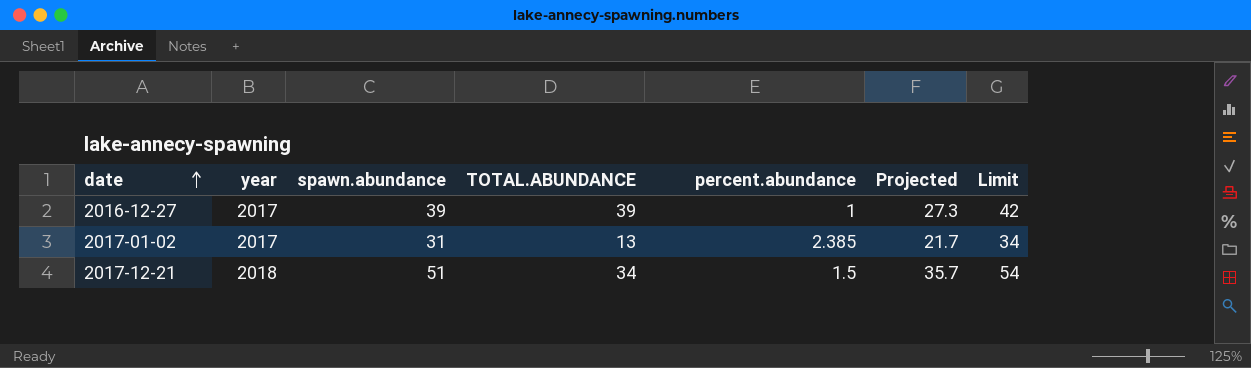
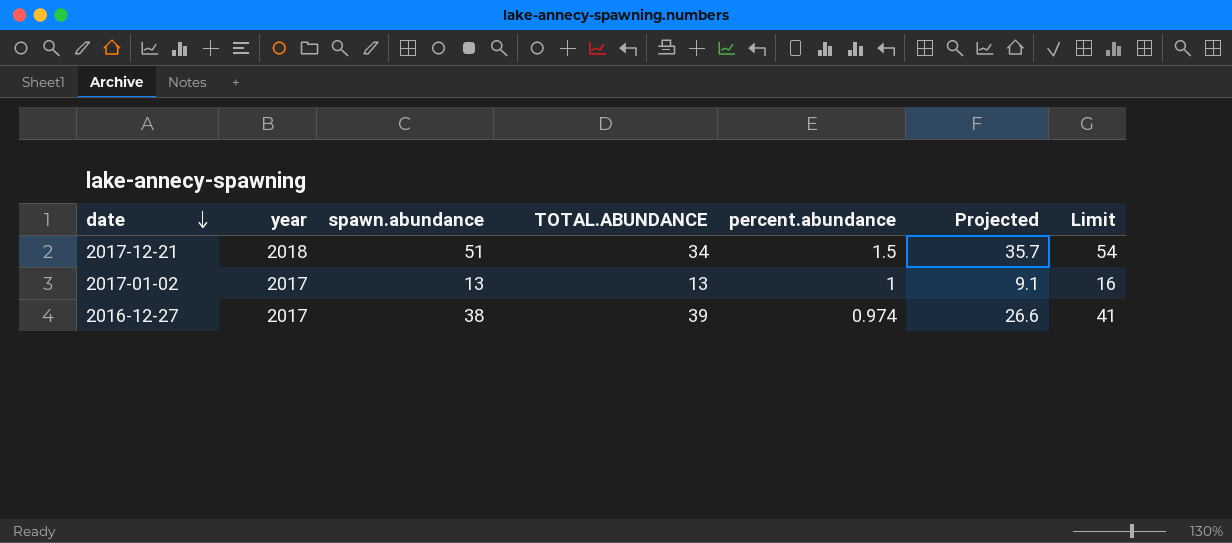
row order: date ascending -> date descending
2017-01-02 | spawn.abundance: 31 -> 13
2017-01-02 | percent.abundance: 2.385 -> 1
2017-01-02 | Projected: 21.7 -> 9.1
2017-01-02 | Limit: 34 -> 16
2016-12-27 | spawn.abundance: 39 -> 38
2016-12-27 | percent.abundance: 1 -> 0.974
2016-12-27 | Projected: 27.3 -> 26.6
2016-12-27 | Limit: 42 -> 41

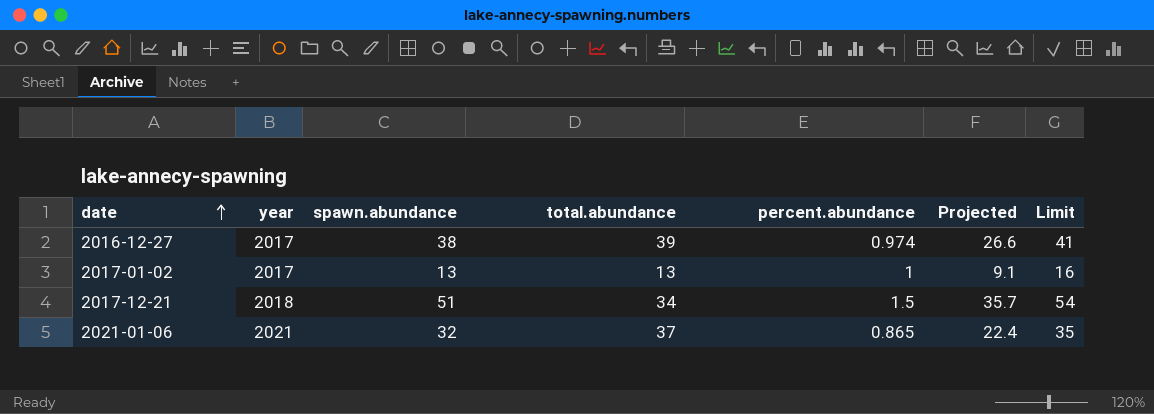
row order: date descending -> date ascending
column name: TOTAL.ABUNDANCE -> total.abundance
row 2021-01-06: none -> 2021 | 32 | 37 | 0.865 | 22.4 | 35

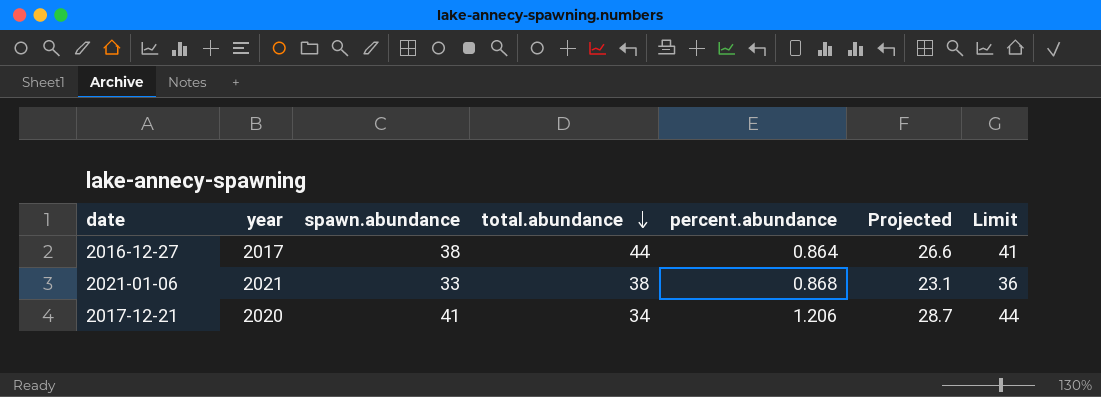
row order: date ascending -> total.abundance descending
row 2017-01-02: 2017 | 13 | 13 | 1 | 9.1 | 16 -> none
2016-12-27 | total.abundance: 39 -> 44
2016-12-27 | percent.abundance: 0.974 -> 0.864
2021-01-06 | spawn.abundance: 32 -> 33
2021-01-06 | total.abundance: 37 -> 38
2021-01-06 | percent.abundance: 0.865 -> 0.868
2021-01-06 | Projected: 22.4 -> 23.1
2021-01-06 | Limit: 35 -> 36
2017-12-21 | year: 2018 -> 2020
2017-12-21 | spawn.abundance: 51 -> 41
2017-12-21 | percent.abundance: 1.5 -> 1.206
2017-12-21 | Projected: 35.7 -> 28.7
2017-12-21 | Limit: 54 -> 44

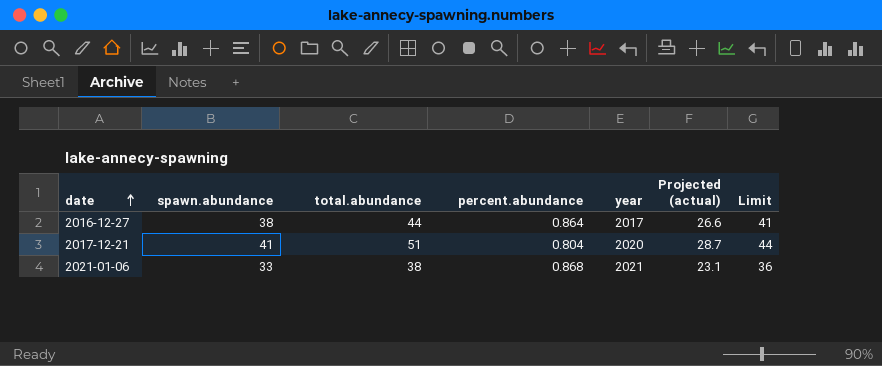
row order: total.abundance descending -> date ascending
column year | position: 2 -> 5
column name: Projected -> Projected (actual)
2017-12-21 | total.abundance: 34 -> 51
2017-12-21 | percent.abundance: 1.206 -> 0.804

